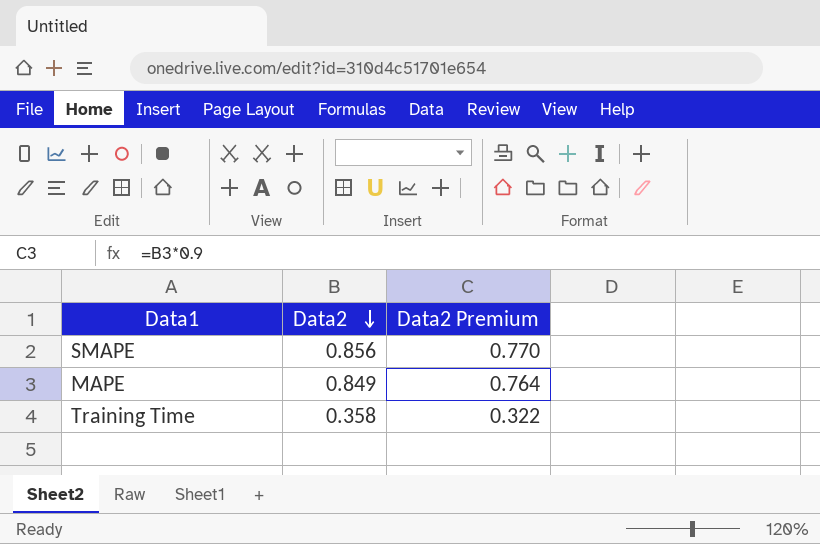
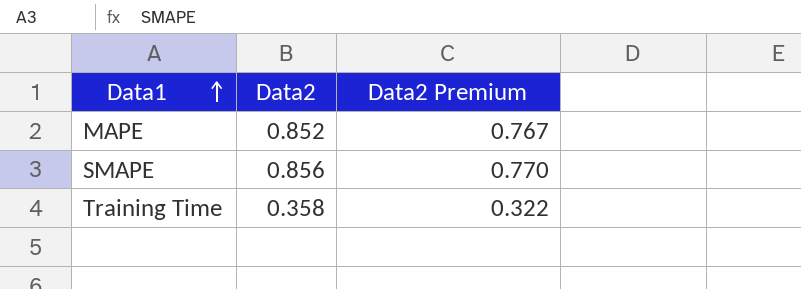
row order: Data2 descending -> Data1 ascending
MAPE | Data2: 0.849 -> 0.852
MAPE | Data2 Premium: 0.764 -> 0.767

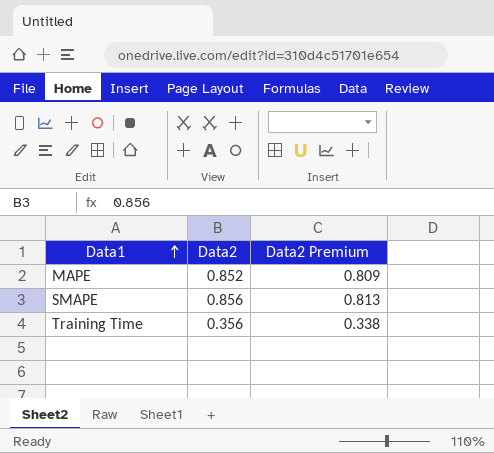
column Data2 Premium | formula: [Data2] * 0.9 -> [Data2] * 0.95
Training Time | Data2: 0.358 -> 0.356

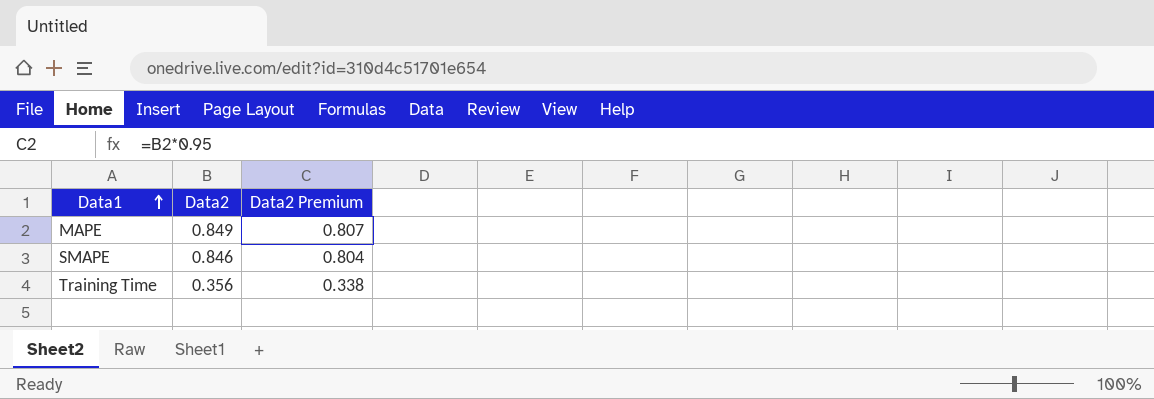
MAPE | Data2: 0.852 -> 0.849
MAPE | Data2 Premium: 0.809 -> 0.807
SMAPE | Data2: 0.856 -> 0.846
SMAPE | Data2 Premium: 0.813 -> 0.804

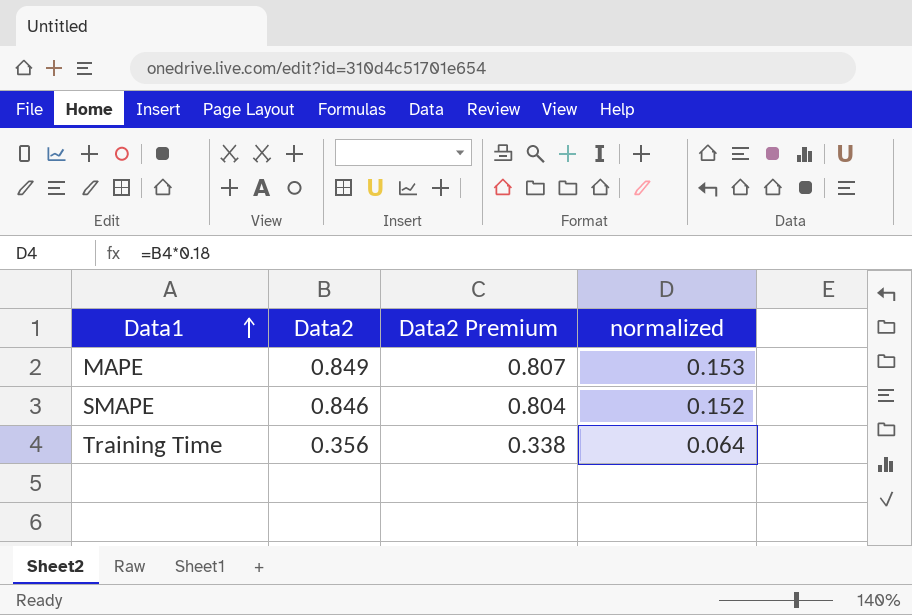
column normalized | formula: none -> [Data2] * 0.18

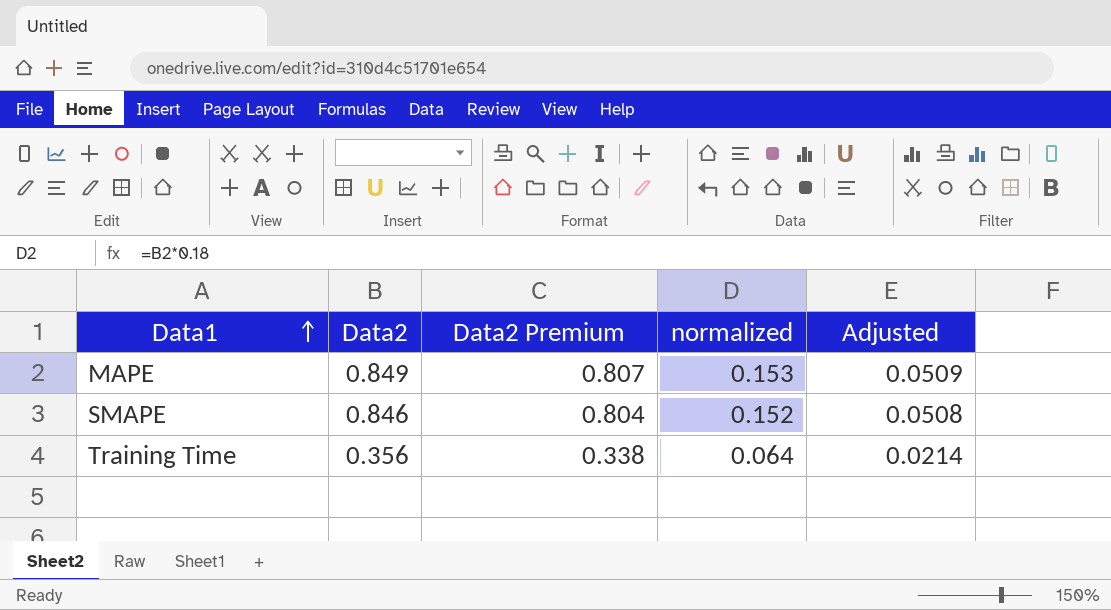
column Adjusted | formula: none -> [Data2] * 0.06

